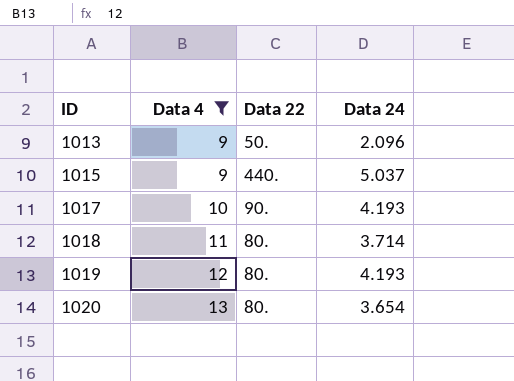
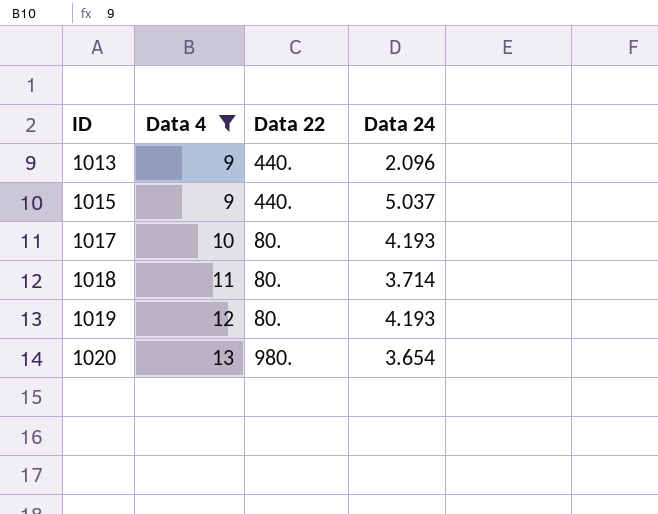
1013 | Data 22: 50. -> 440.
1017 | Data 22: 90. -> 80.
1020 | Data 22: 80. -> 980.

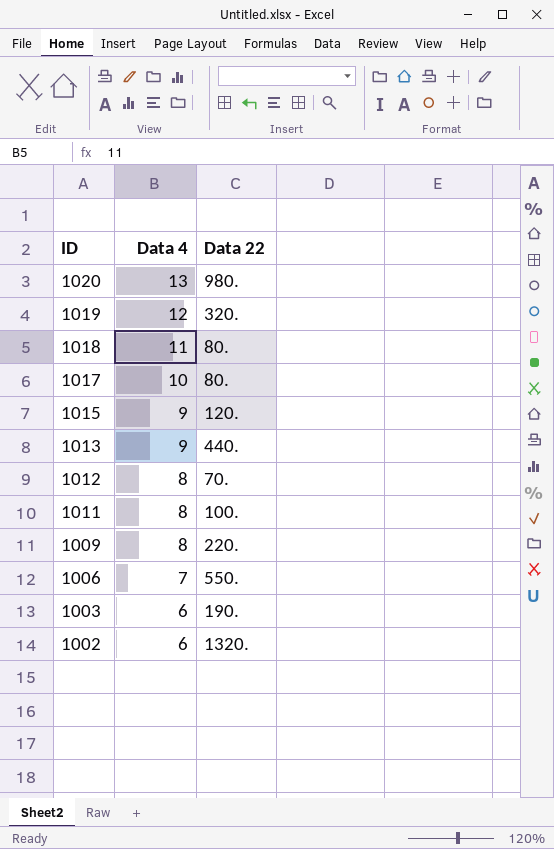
filter: Data 4 >= 9 -> none
row order: ID ascending -> ID descending
column Data 24 | position: 4 -> none
1019 | Data 22: 80. -> 320.
1015 | Data 22: 440. -> 120.

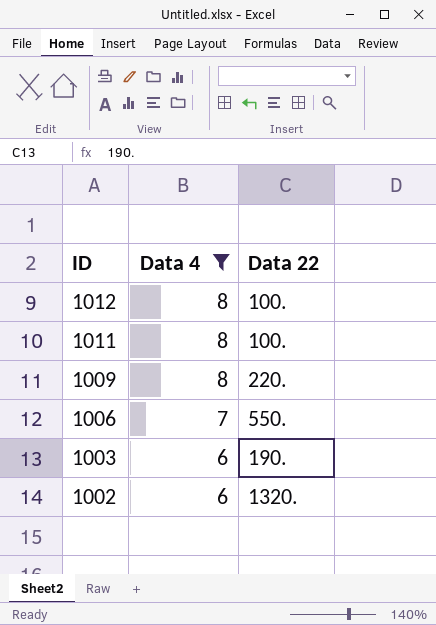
filter: none -> Data 4 <= 8
1012 | Data 22: 70. -> 100.

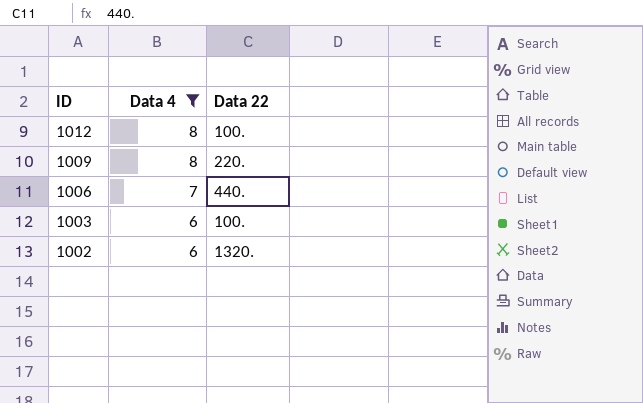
row 1011: 8 | 100. -> none
1006 | Data 22: 550. -> 440.
1003 | Data 22: 190. -> 100.

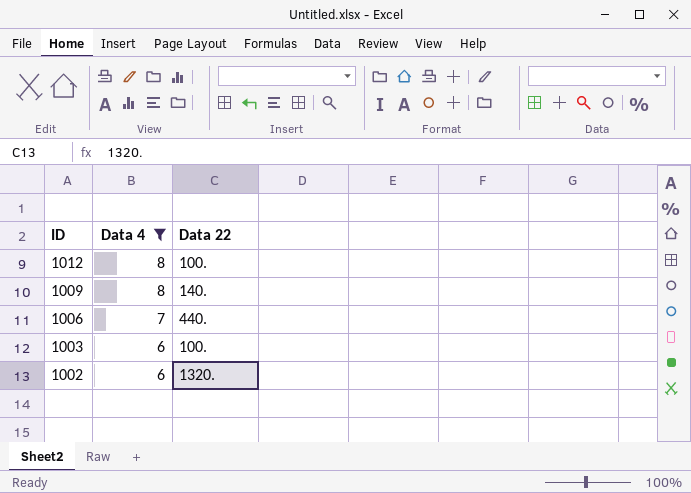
1009 | Data 22: 220. -> 140.

